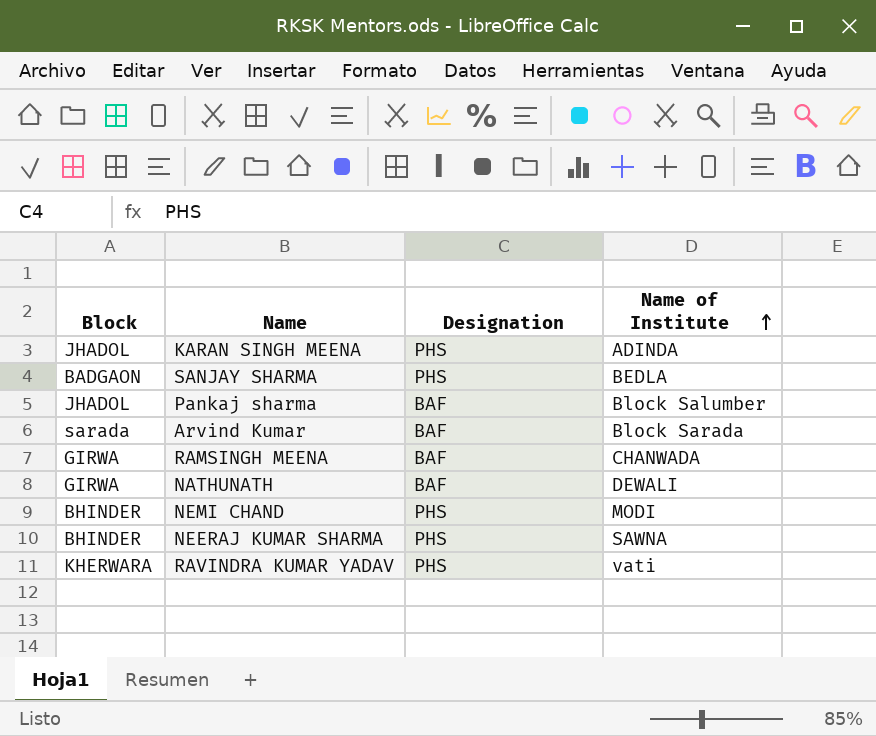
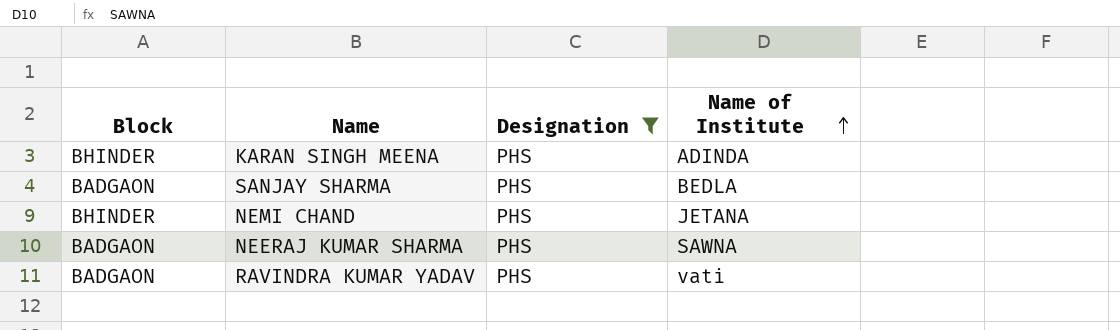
filter: none -> Designation = PHS
KARAN SINGH MEENA | Block: JHADOL -> BHINDER
NEMI CHAND | Name of Institute: MODI -> JETANA
NEERAJ KUMAR SHARMA | Block: BHINDER -> BADGAON
RAVINDRA KUMAR YADAV | Block: KHERWARA -> BADGAON

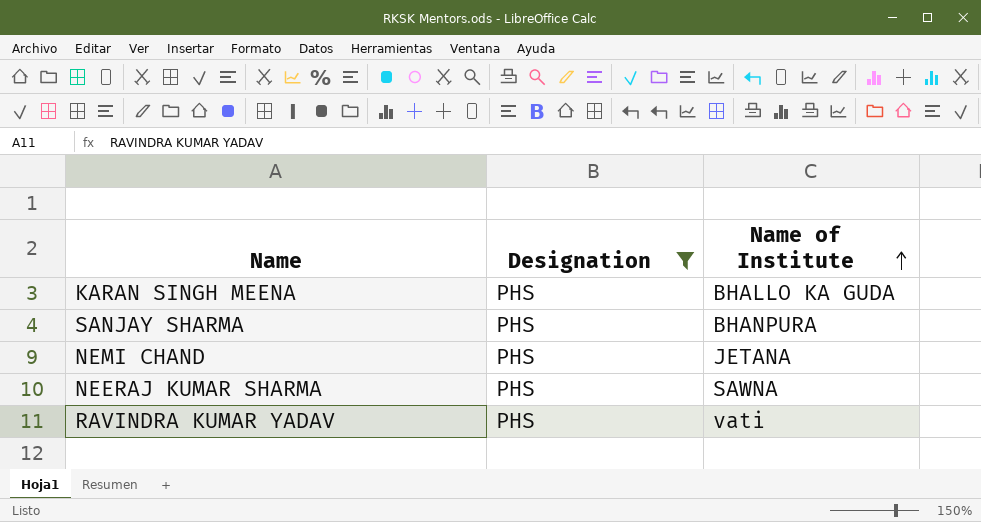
column Block | position: 1 -> none
KARAN SINGH MEENA | Name of Institute: ADINDA -> BHALLO KA GUDA
SANJAY SHARMA | Name of Institute: BEDLA -> BHANPURA

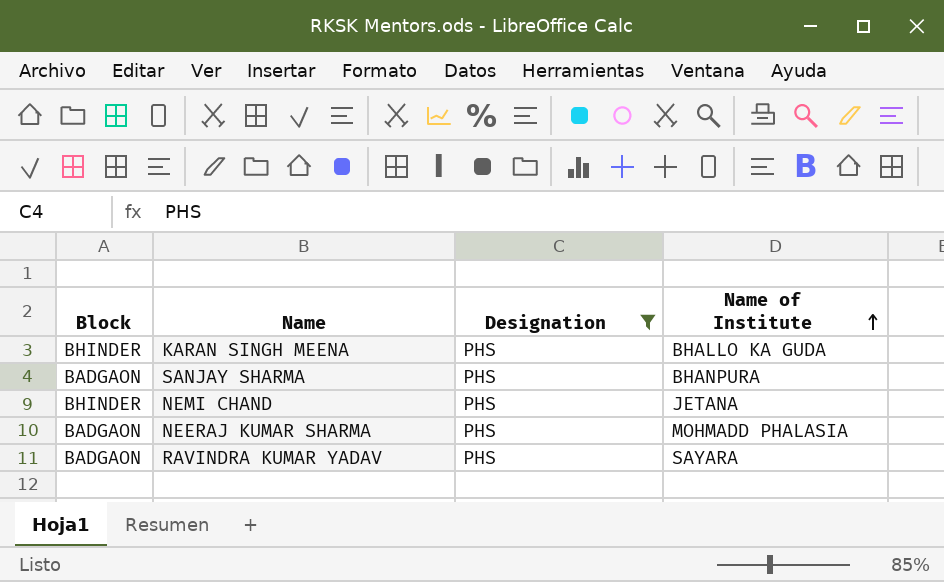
column Block | position: none -> 1
NEERAJ KUMAR SHARMA | Name of Institute: SAWNA -> MOHMADD PHALASIA
RAVINDRA KUMAR YADAV | Name of Institute: vati -> SAYARA

